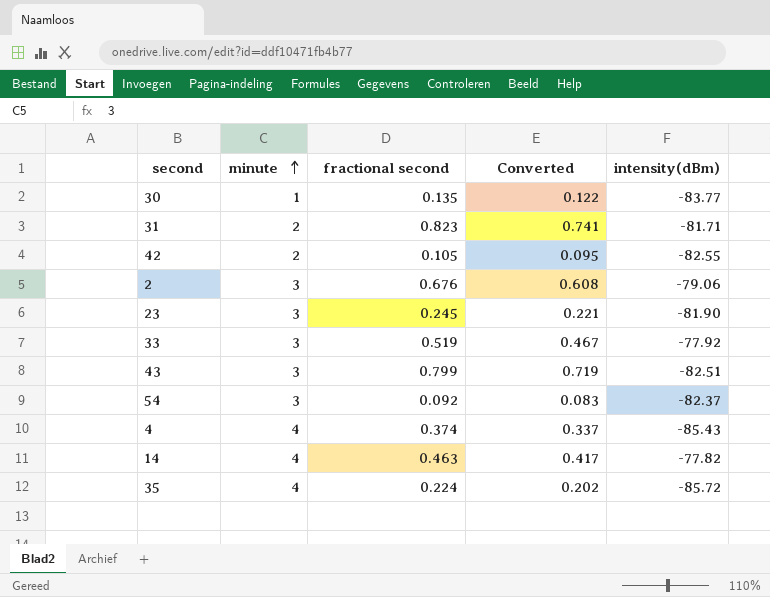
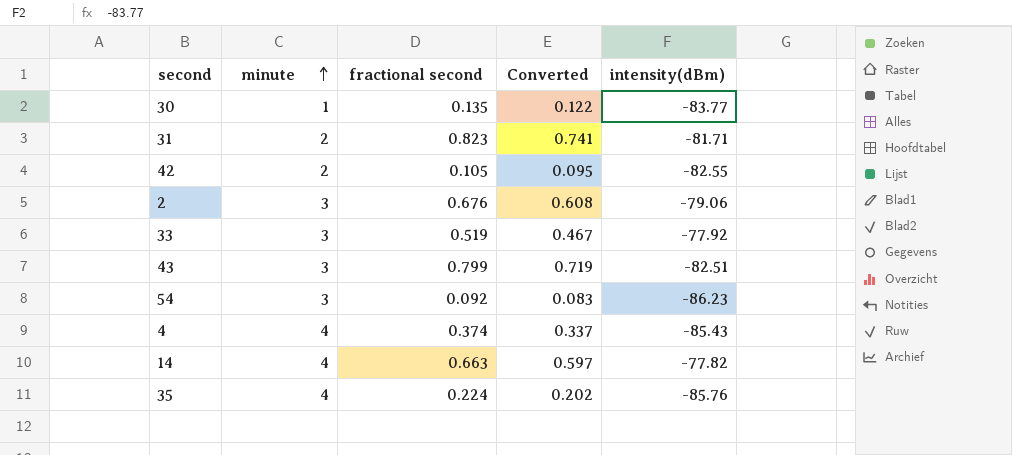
row 23: 3 | 0.245 | 0.221 | -81.90 -> none
54 | intensity(dBm): -82.37 -> -86.23
14 | fractional second: 0.463 -> 0.663
14 | Converted: 0.417 -> 0.597
35 | intensity(dBm): -85.72 -> -85.76

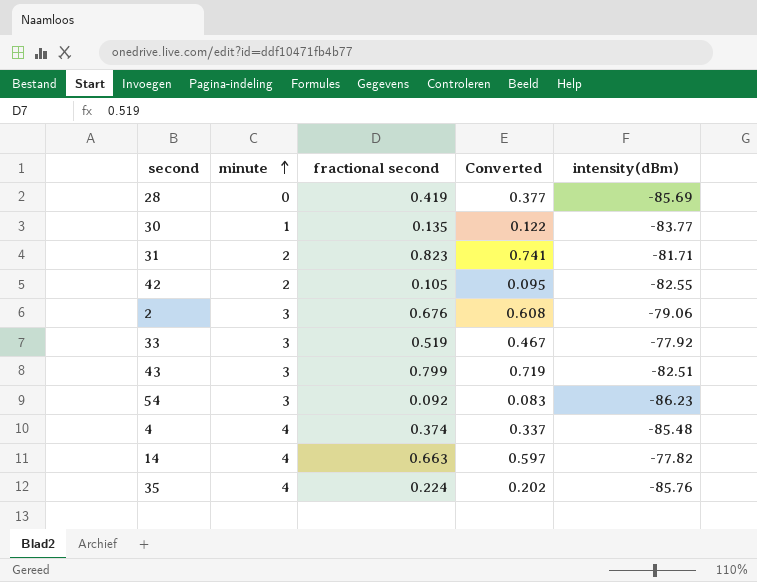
row 28: none -> 0 | 0.419 | 0.377 | -85.69
4 | intensity(dBm): -85.43 -> -85.48

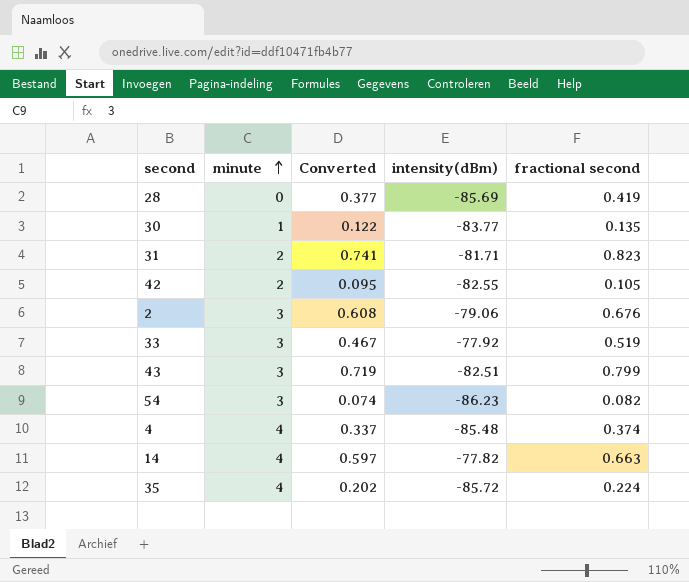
column fractional second | position: 3 -> 5
54 | Converted: 0.083 -> 0.074
54 | fractional second: 0.092 -> 0.082
35 | intensity(dBm): -85.76 -> -85.72

